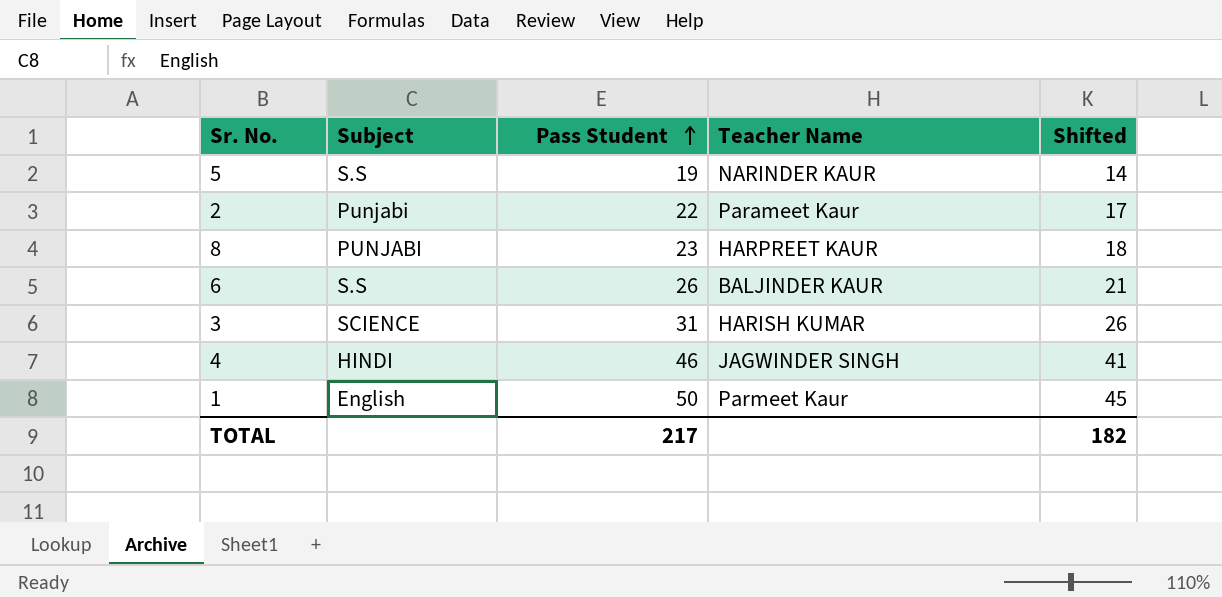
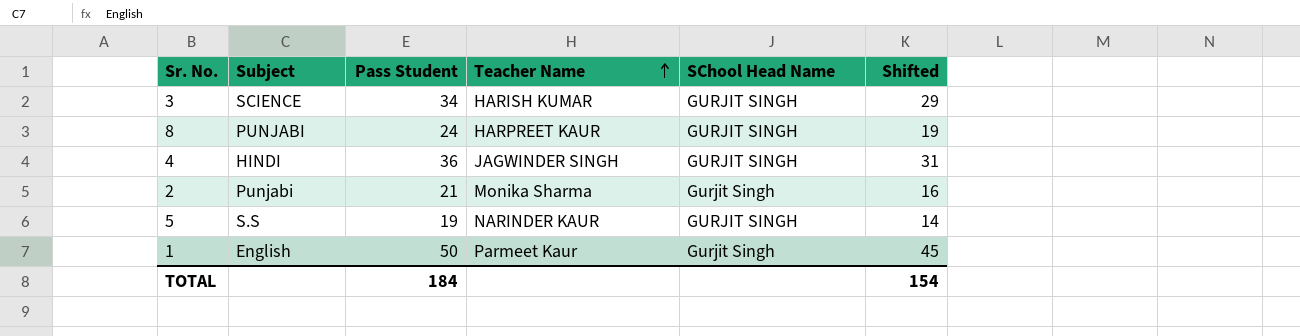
row order: Pass Student ascending -> Teacher Name ascending
column SChool Head Name | position: none -> 5
row 6: S.S | 26 | BALJINDER KAUR | 21 -> none
3 | Pass Student: 31 -> 34
3 | Shifted: 26 -> 29
8 | Pass Student: 23 -> 24
8 | Shifted: 18 -> 19
4 | Pass Student: 46 -> 36
4 | Shifted: 41 -> 31
2 | Pass Student: 22 -> 21
2 | Teacher Name: Parameet Kaur -> Monika Sharma
2 | Shifted: 17 -> 16
TOTAL | Pass Student: 217 -> 184
TOTAL | Shifted: 182 -> 154

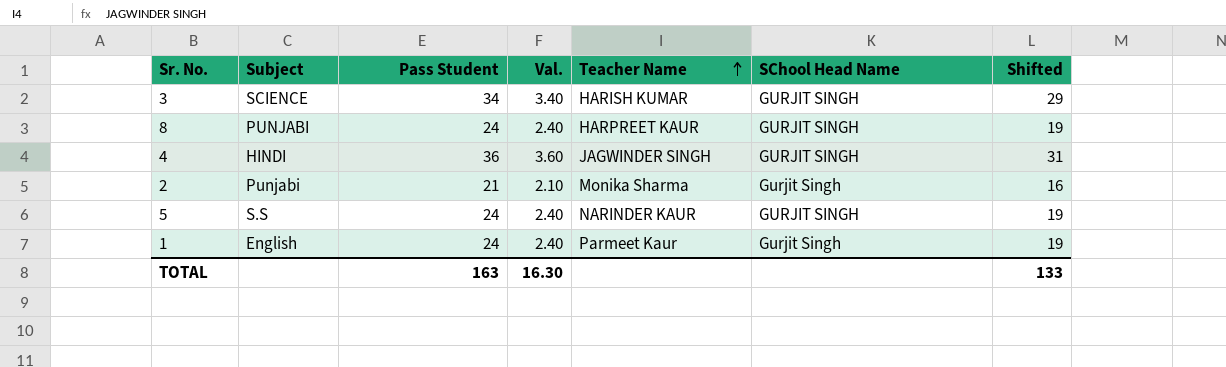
column Val. | formula: none -> [Pass Student] * 0.1
5 | Pass Student: 19 -> 24
5 | Shifted: 14 -> 19
1 | Pass Student: 50 -> 24
1 | Shifted: 45 -> 19
TOTAL | Pass Student: 184 -> 163
TOTAL | Shifted: 154 -> 133

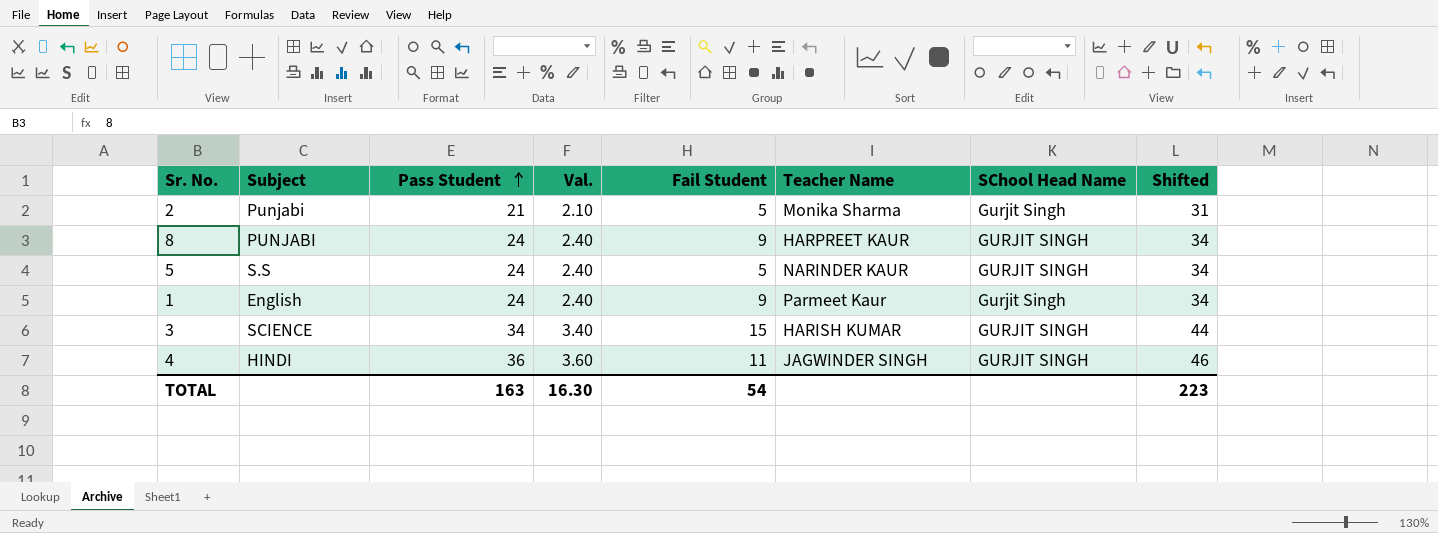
row order: Teacher Name ascending -> Pass Student ascending
column Fail Student | position: none -> 5
column Shifted | formula: [Pass Student] - 5 -> [Pass Student] + 10
TOTAL | Shifted: 133 -> 223

